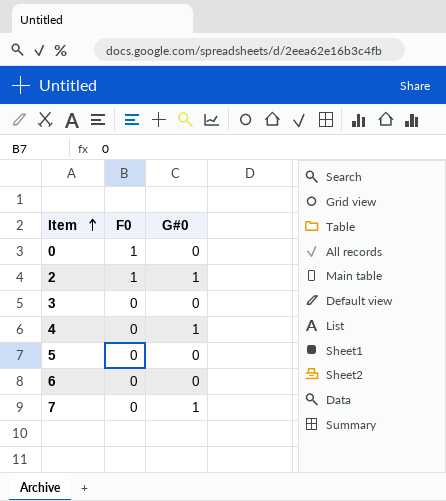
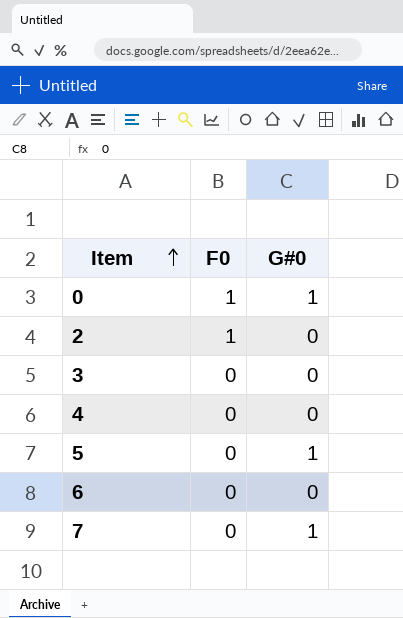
0 | G#0: 0 -> 1
2 | G#0: 1 -> 0
4 | G#0: 1 -> 0
5 | G#0: 0 -> 1

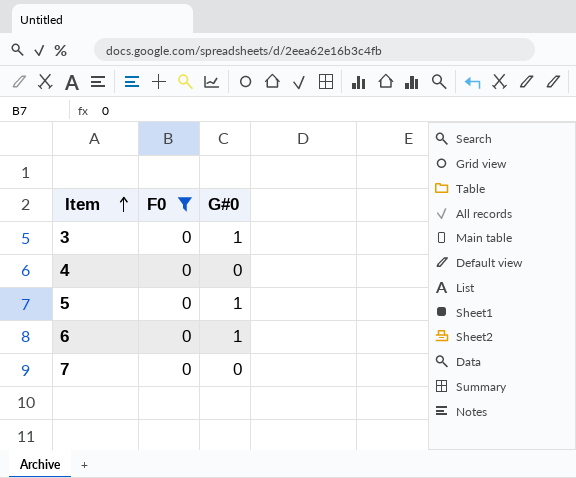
filter: none -> F0 = 0
3 | G#0: 0 -> 1
6 | G#0: 0 -> 1
7 | G#0: 1 -> 0

